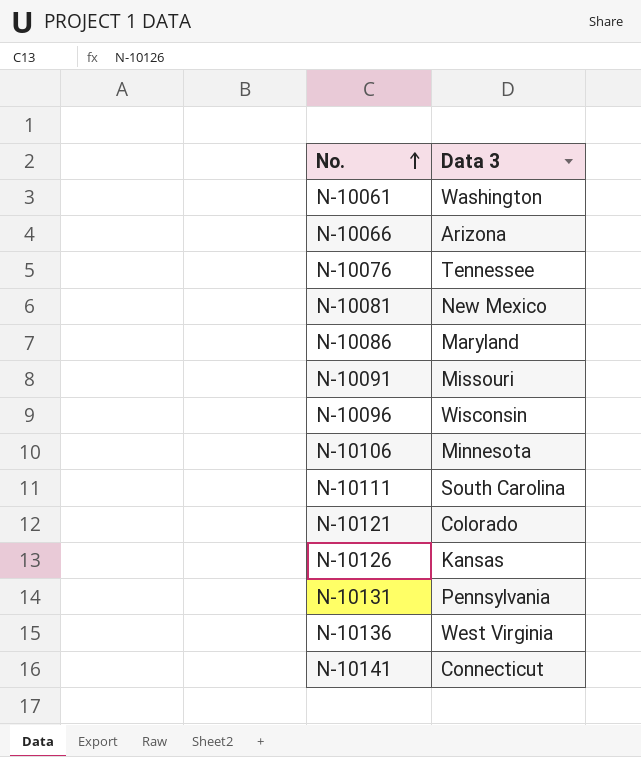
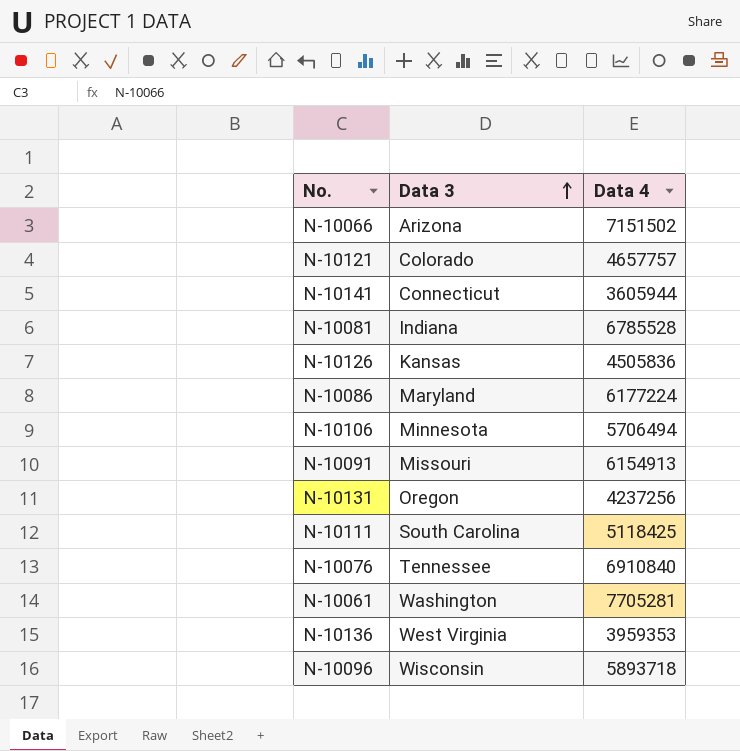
row order: No. ascending -> Data 3 ascending
column Data 4 | position: none -> 3
N-10081 | Data 3: New Mexico -> Indiana
N-10131 | Data 3: Pennsylvania -> Oregon

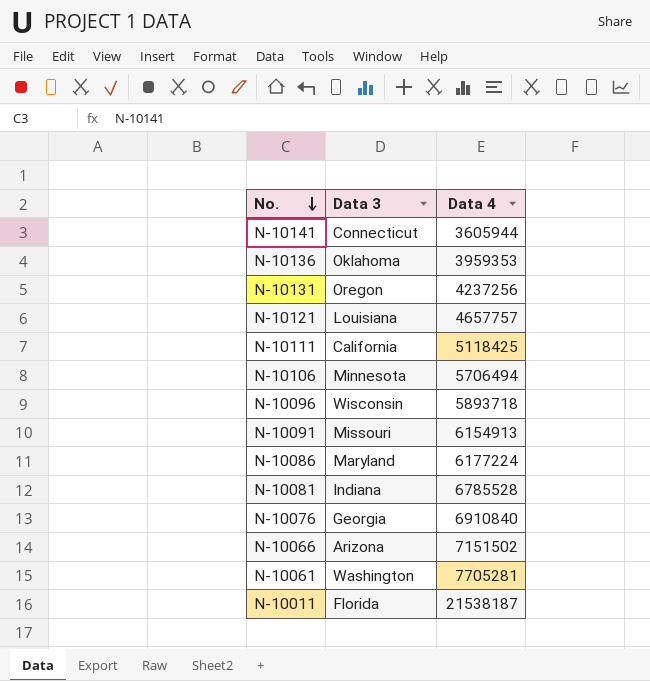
row order: Data 3 ascending -> No. descending
row N-10126: Kansas | 4505836 -> none
N-10136 | Data 3: West Virginia -> Oklahoma
N-10121 | Data 3: Colorado -> Louisiana
N-10111 | Data 3: South Carolina -> California
N-10076 | Data 3: Tennessee -> Georgia
row N-10011: none -> Florida | 21538187

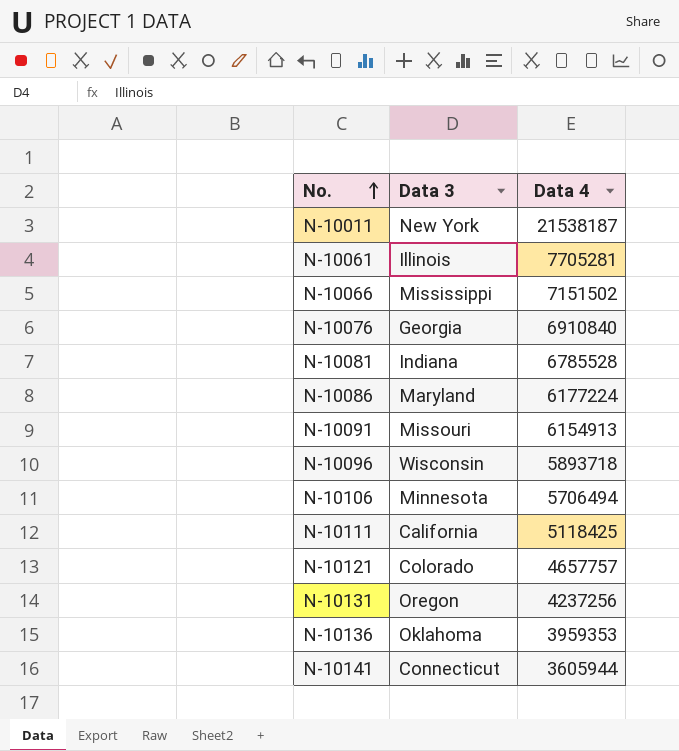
row order: No. descending -> No. ascending
N-10011 | Data 3: Florida -> New York
N-10061 | Data 3: Washington -> Illinois
N-10066 | Data 3: Arizona -> Mississippi
N-10121 | Data 3: Louisiana -> Colorado

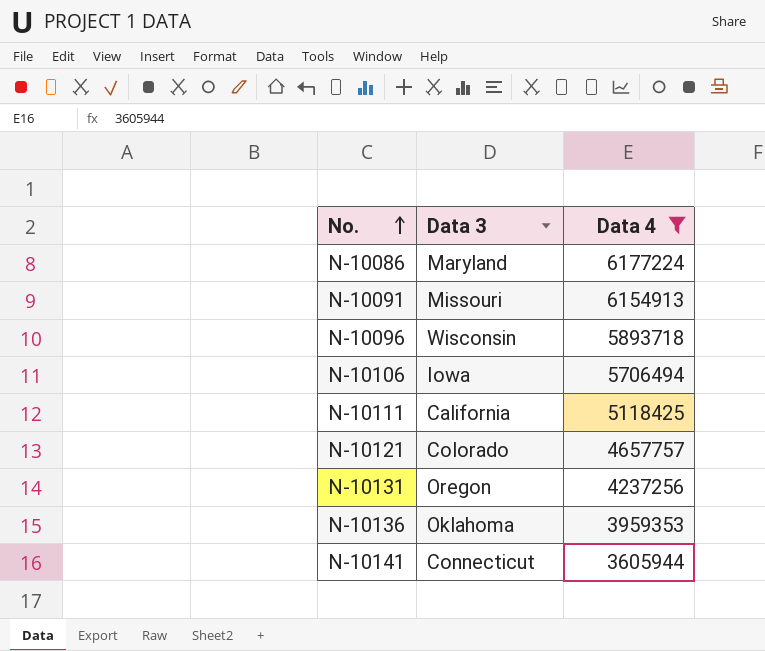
filter: none -> Data 4 <= 6177224
N-10106 | Data 3: Minnesota -> Iowa

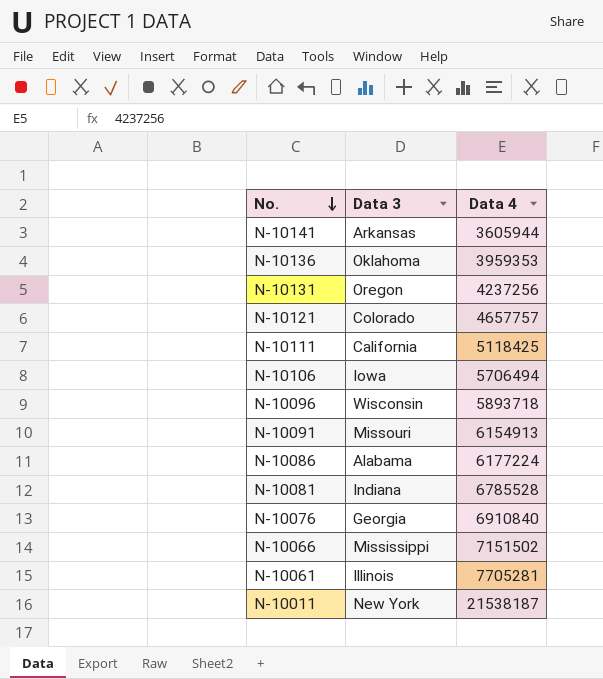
filter: Data 4 <= 6177224 -> none
row order: No. ascending -> No. descending
N-10141 | Data 3: Connecticut -> Arkansas
N-10086 | Data 3: Maryland -> Alabama

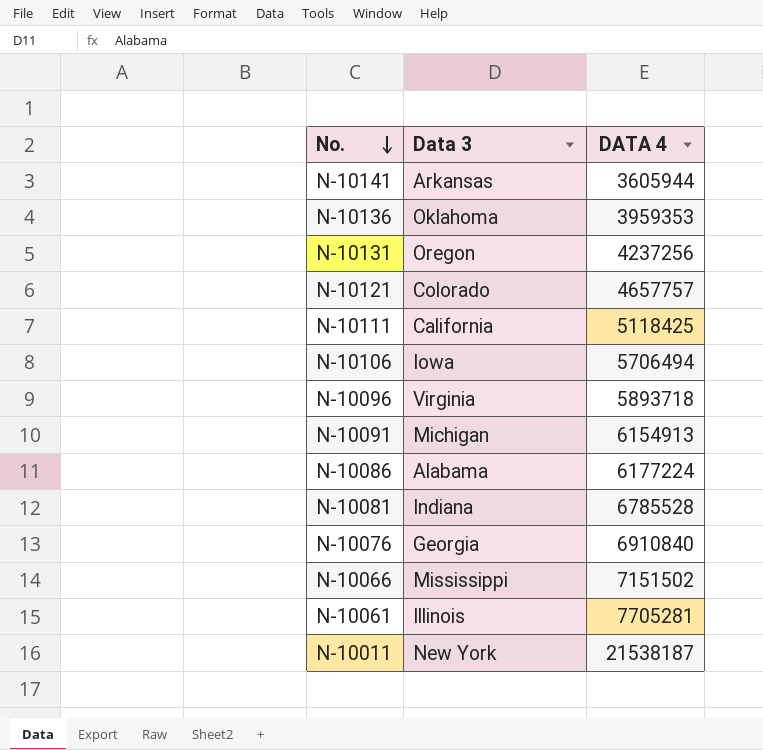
column name: Data 4 -> DATA 4
N-10096 | Data 3: Wisconsin -> Virginia
N-10091 | Data 3: Missouri -> Michigan

